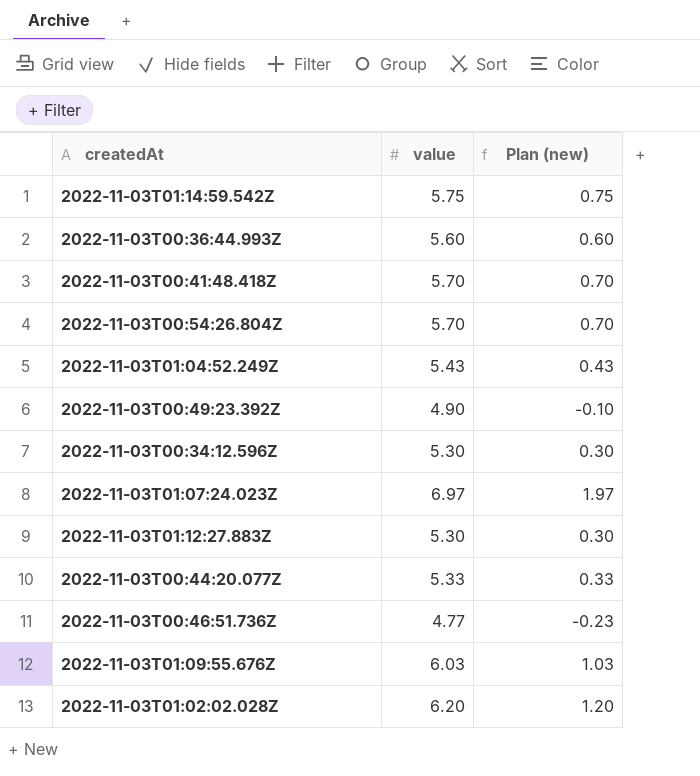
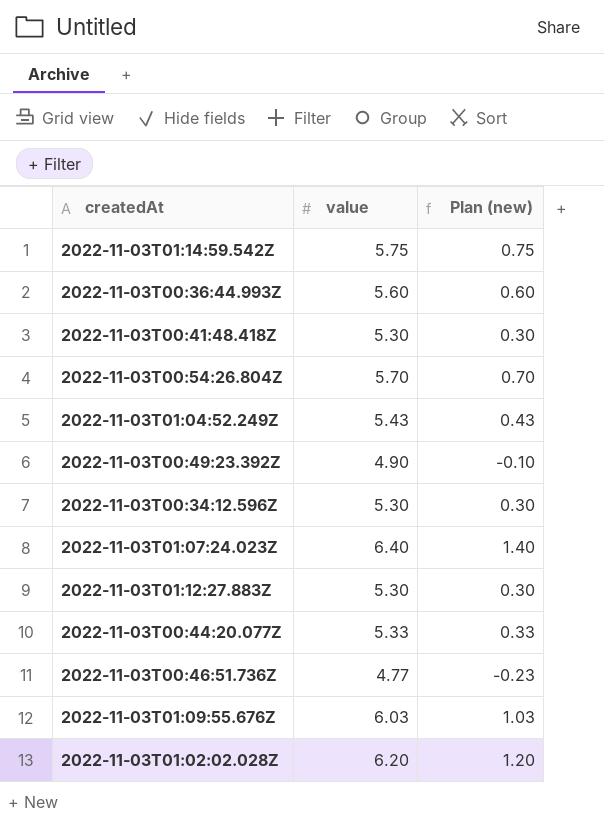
2022-11-03T00:41:48.418Z | value: 5.70 -> 5.30
2022-11-03T00:41:48.418Z | Plan (new): 0.70 -> 0.30
2022-11-03T01:07:24.023Z | value: 6.97 -> 6.40
2022-11-03T01:07:24.023Z | Plan (new): 1.97 -> 1.40

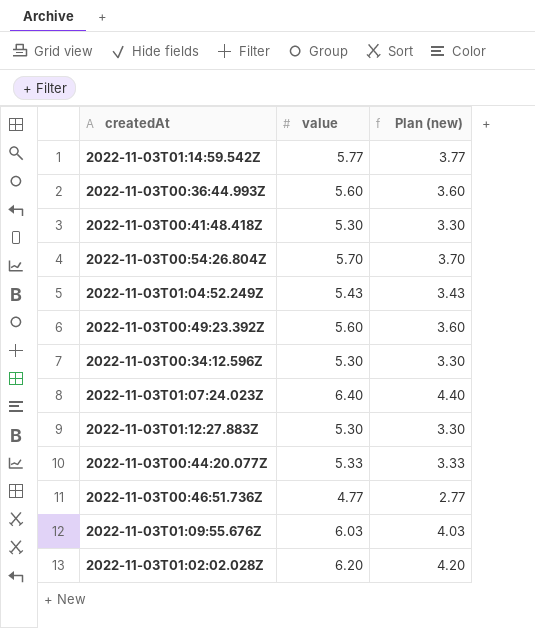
column Plan (new) | formula: [value] - 5 -> [value] - 2
2022-11-03T01:14:59.542Z | value: 5.75 -> 5.77
2022-11-03T00:49:23.392Z | value: 4.90 -> 5.60

